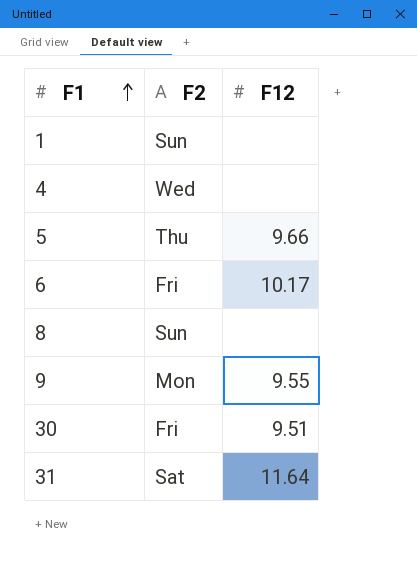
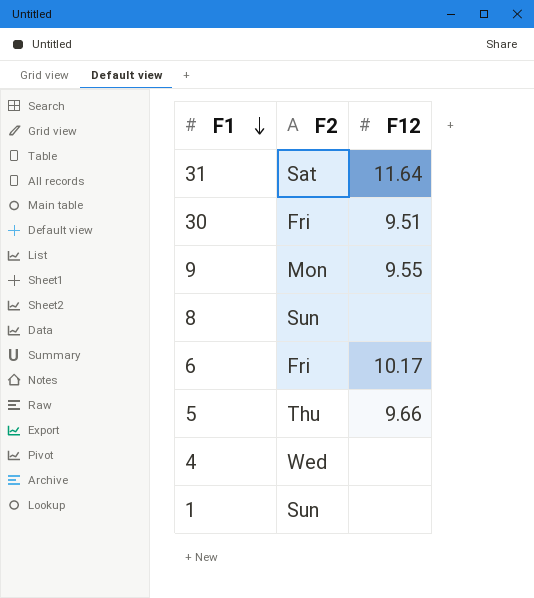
row order: F1 ascending -> F1 descending

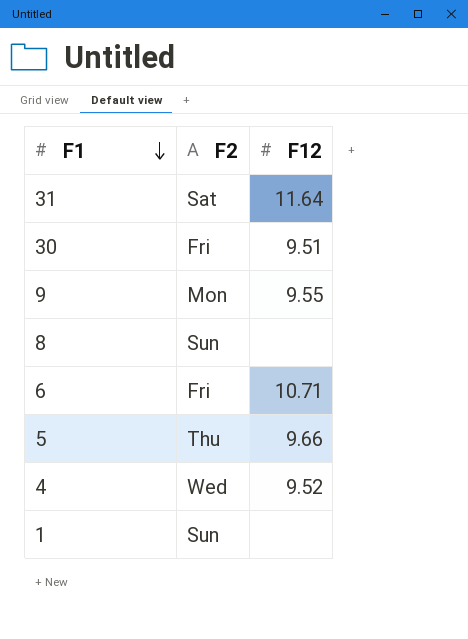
6 | F12: 10.17 -> 10.71
4 | F12: none -> 9.52

